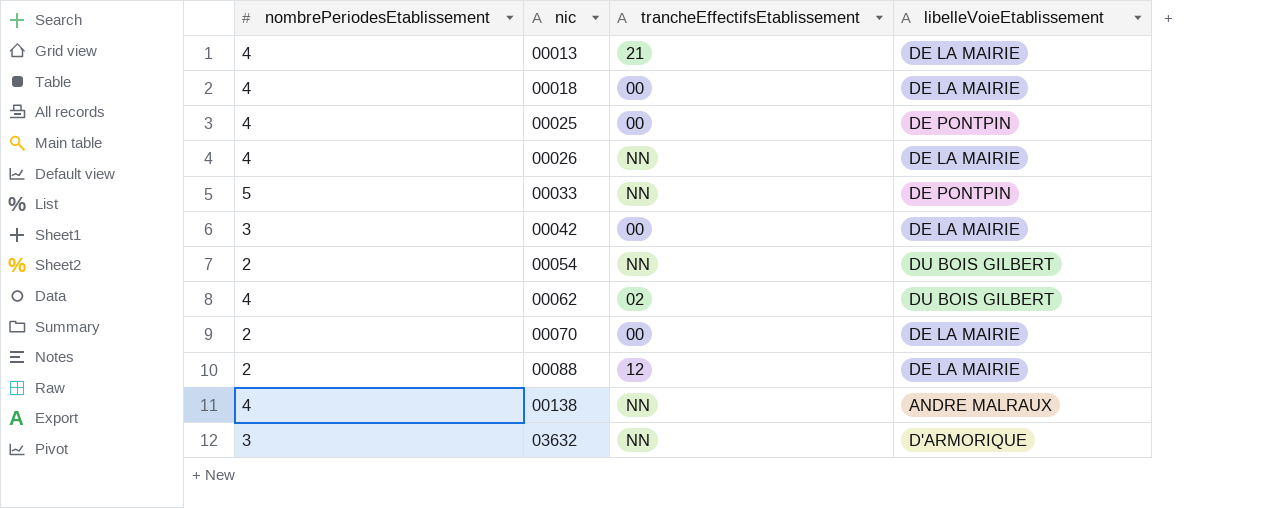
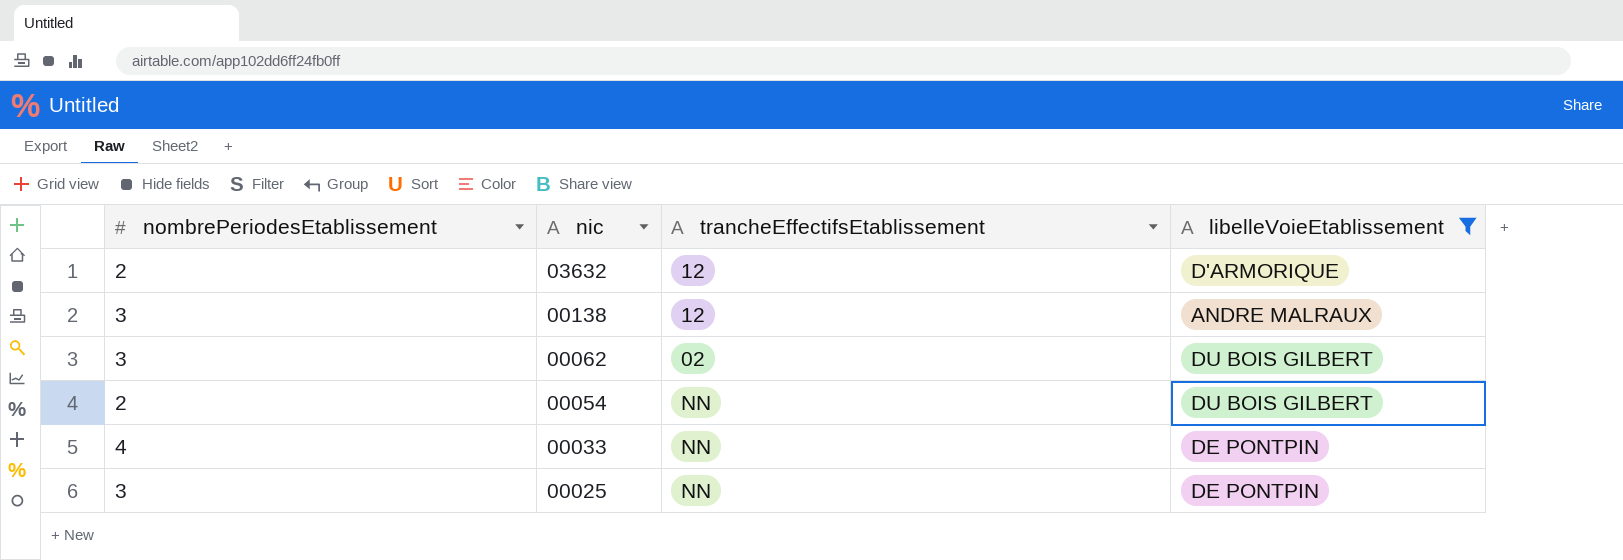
filter: none -> libelleVoieEtablissement != DE LA MAIRIE
row order: nic ascending -> nic descending
03632 | nombrePeriodesEtablissement: 3 -> 2
03632 | trancheEffectifsEtablissement: NN -> 12
00138 | nombrePeriodesEtablissement: 4 -> 3
00138 | trancheEffectifsEtablissement: NN -> 12
00062 | nombrePeriodesEtablissement: 4 -> 3
00033 | nombrePeriodesEtablissement: 5 -> 4
00025 | nombrePeriodesEtablissement: 4 -> 3
00025 | trancheEffectifsEtablissement: 00 -> NN

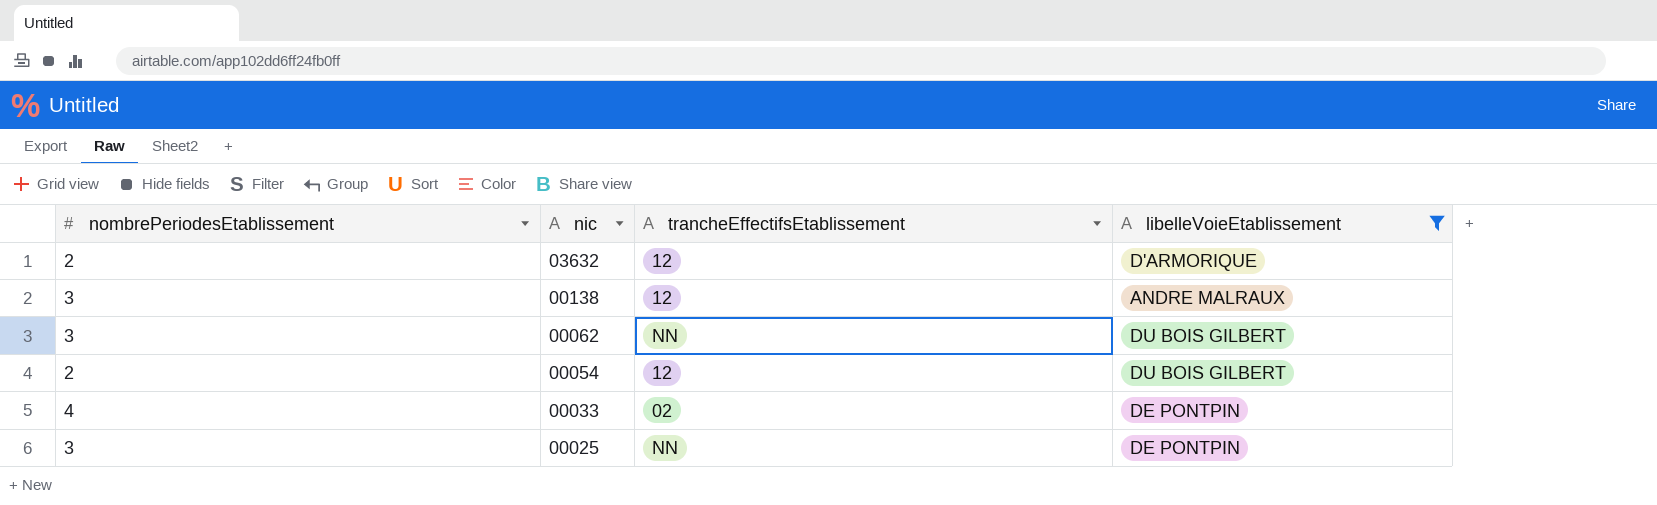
00062 | trancheEffectifsEtablissement: 02 -> NN
00054 | trancheEffectifsEtablissement: NN -> 12
00033 | trancheEffectifsEtablissement: NN -> 02

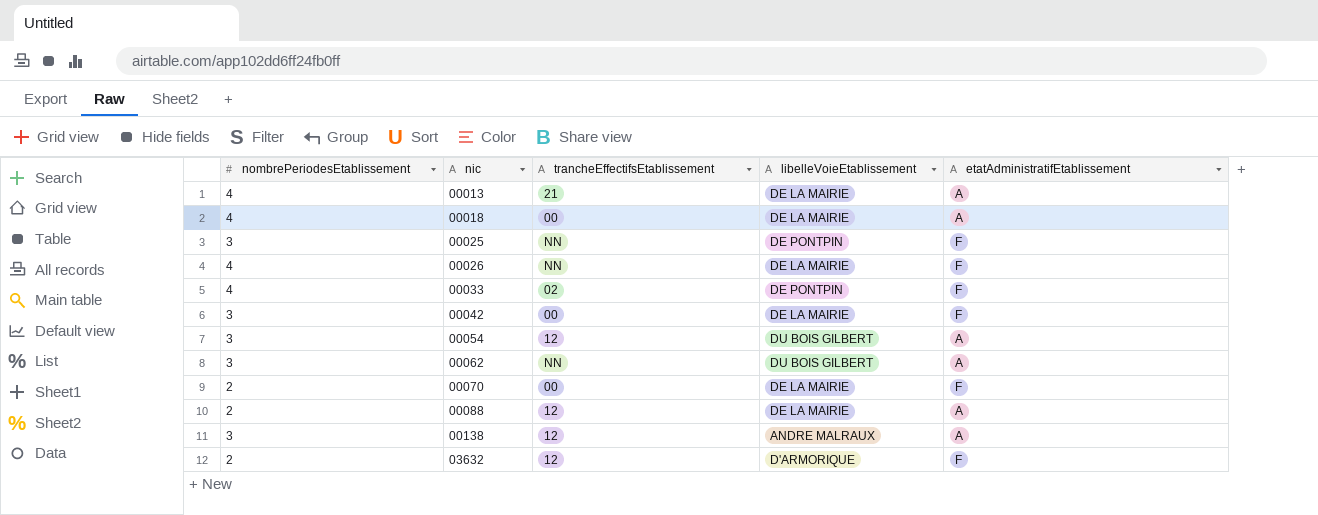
filter: libelleVoieEtablissement != DE LA MAIRIE -> none
row order: nic descending -> nic ascending
column etatAdministratifEtablissement | position: none -> 5
00054 | nombrePeriodesEtablissement: 2 -> 3

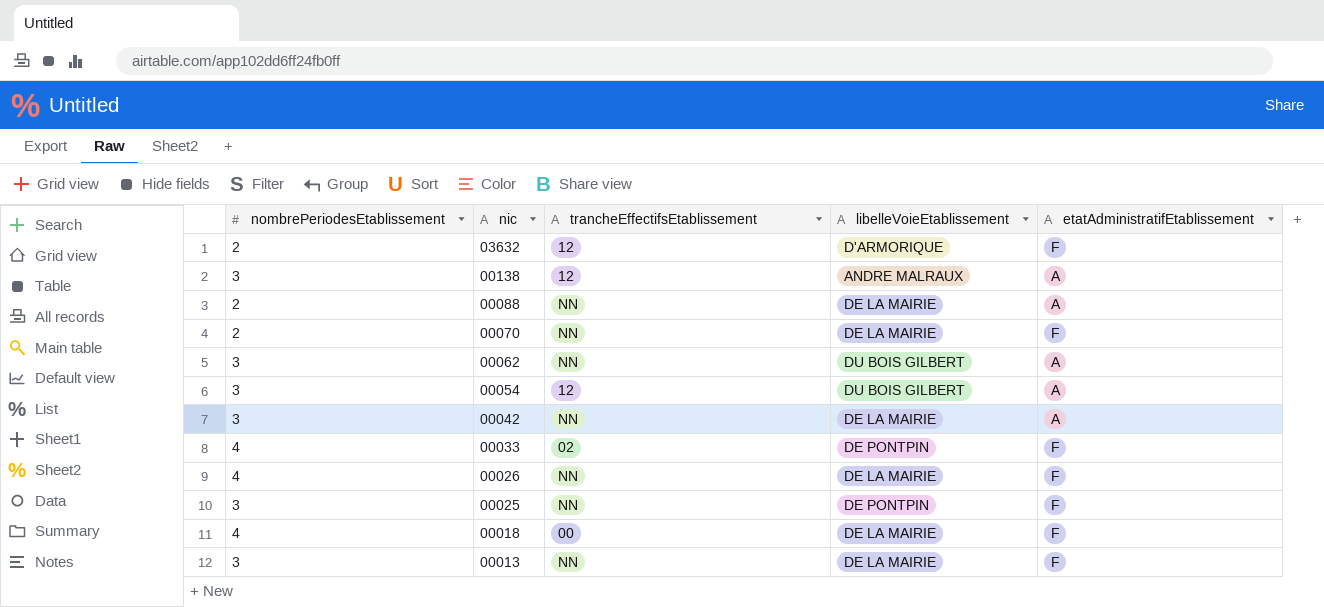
row order: nic ascending -> nic descending
00088 | trancheEffectifsEtablissement: 12 -> NN
00070 | trancheEffectifsEtablissement: 00 -> NN
00042 | trancheEffectifsEtablissement: 00 -> NN
00042 | etatAdministratifEtablissement: F -> A
00018 | etatAdministratifEtablissement: A -> F
00013 | nombrePeriodesEtablissement: 4 -> 3
00013 | trancheEffectifsEtablissement: 21 -> NN
00013 | etatAdministratifEtablissement: A -> F

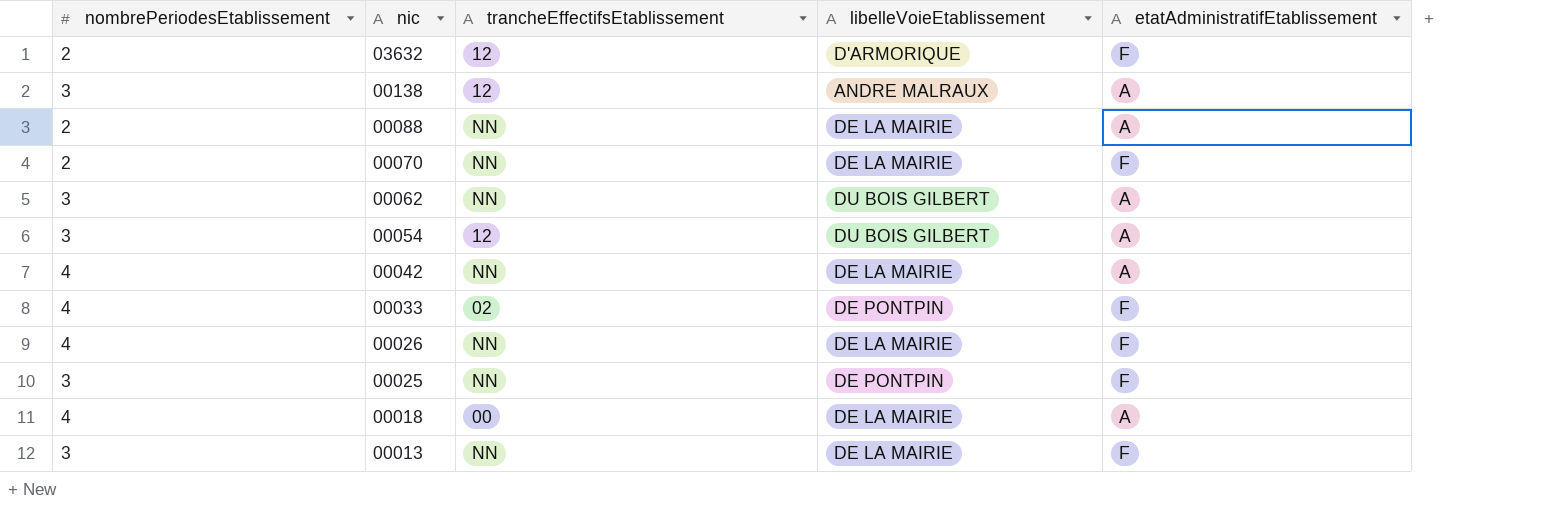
00042 | nombrePeriodesEtablissement: 3 -> 4
00018 | etatAdministratifEtablissement: F -> A

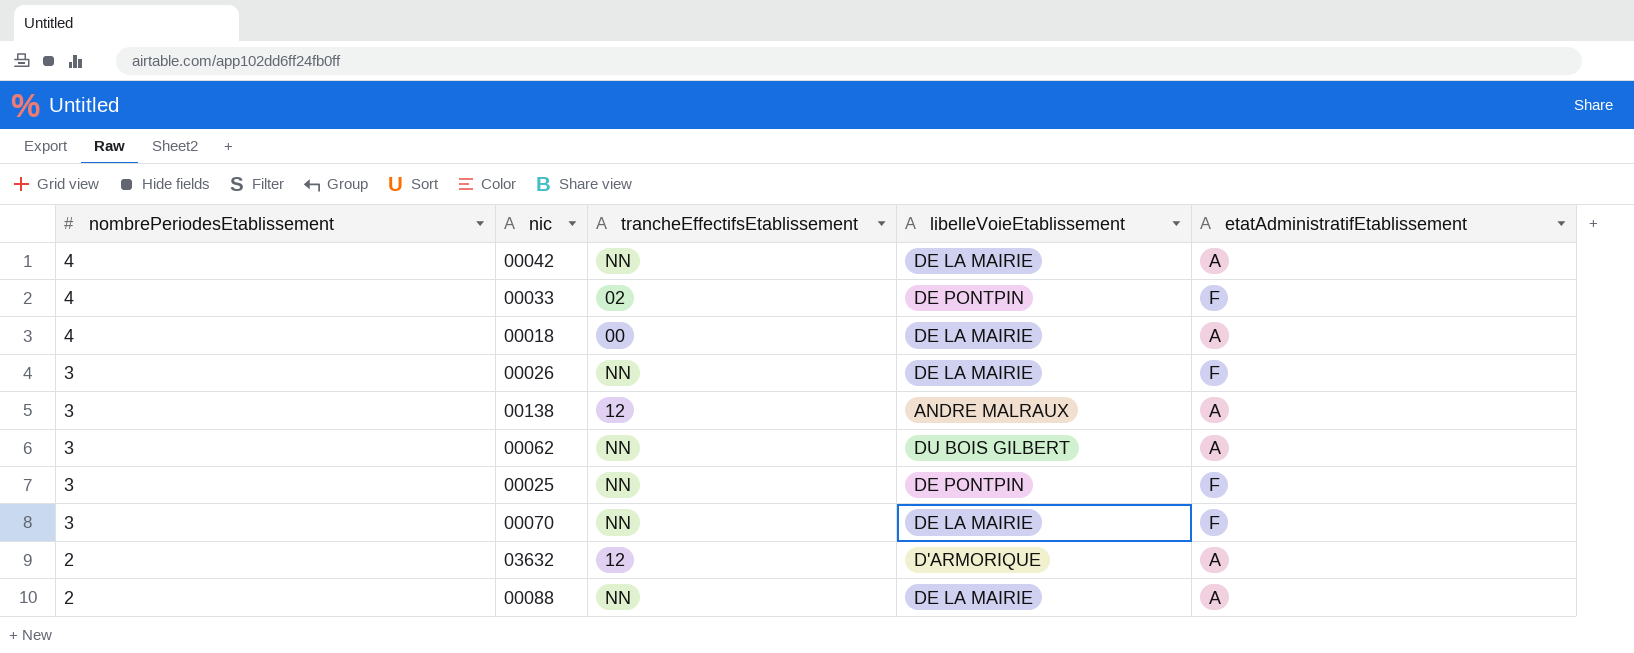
row order: nic descending -> nombrePeriodesEtablissement descending
row 00054: 3 | 12 | DU BOIS GILBERT | A -> none
row 00013: 3 | NN | DE LA MAIRIE | F -> none
00026 | nombrePeriodesEtablissement: 4 -> 3
00070 | nombrePeriodesEtablissement: 2 -> 3
03632 | etatAdministratifEtablissement: F -> A

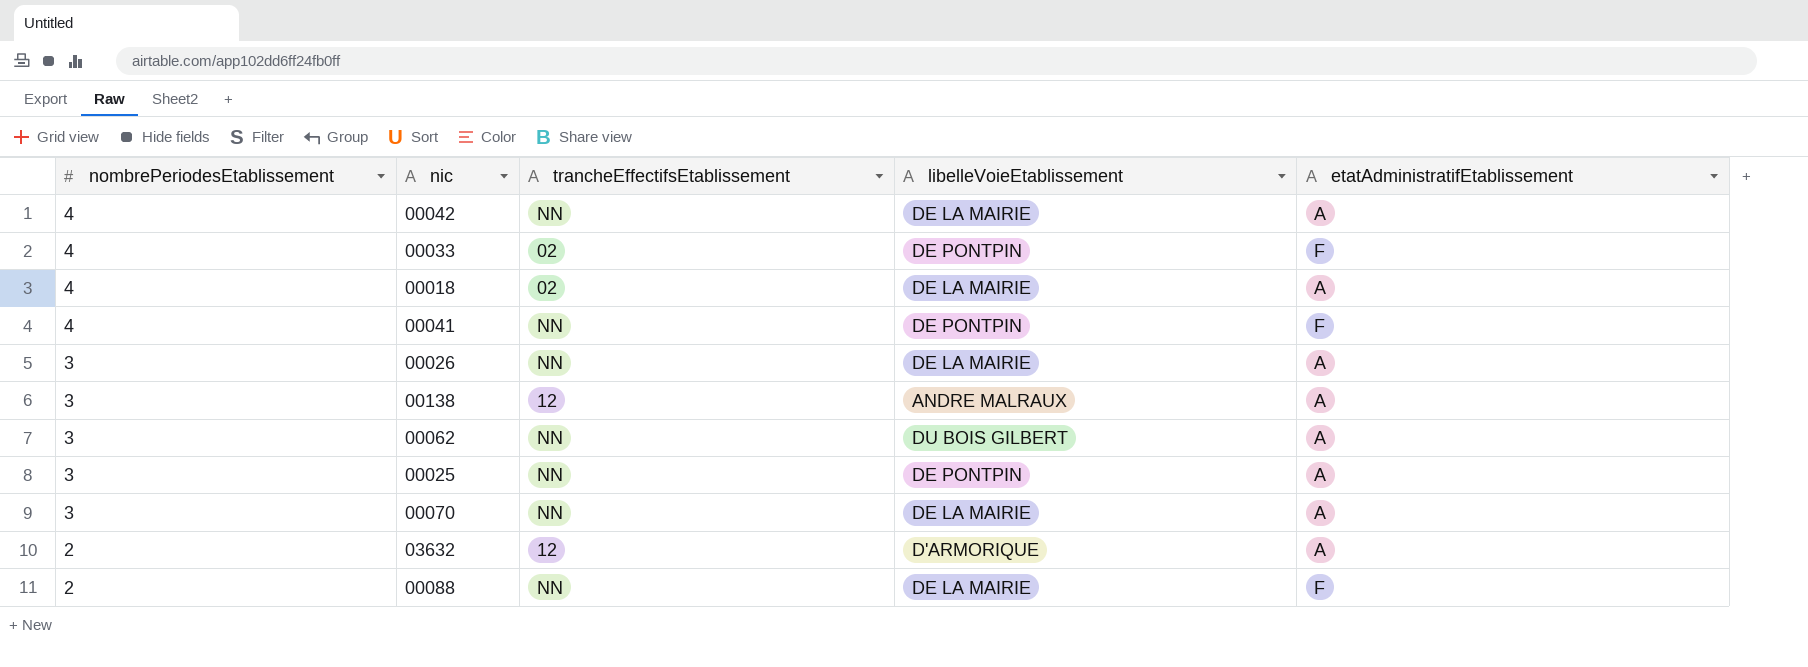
00018 | trancheEffectifsEtablissement: 00 -> 02
row 00041: none -> 4 | NN | DE PONTPIN | F
00026 | etatAdministratifEtablissement: F -> A
00025 | etatAdministratifEtablissement: F -> A
00070 | etatAdministratifEtablissement: F -> A
00088 | etatAdministratifEtablissement: A -> F

